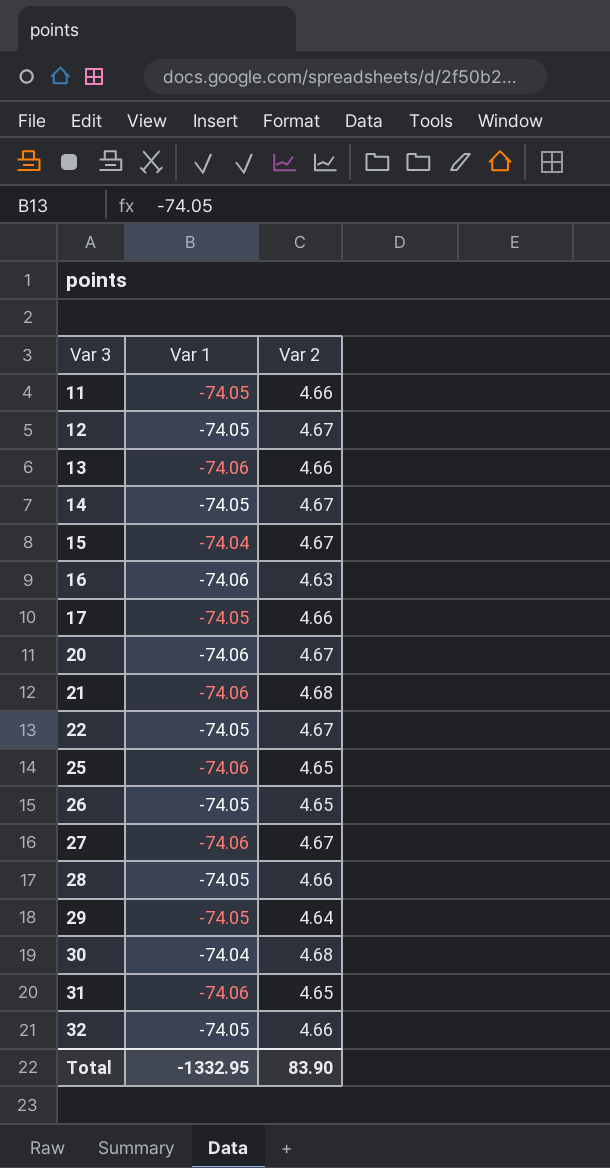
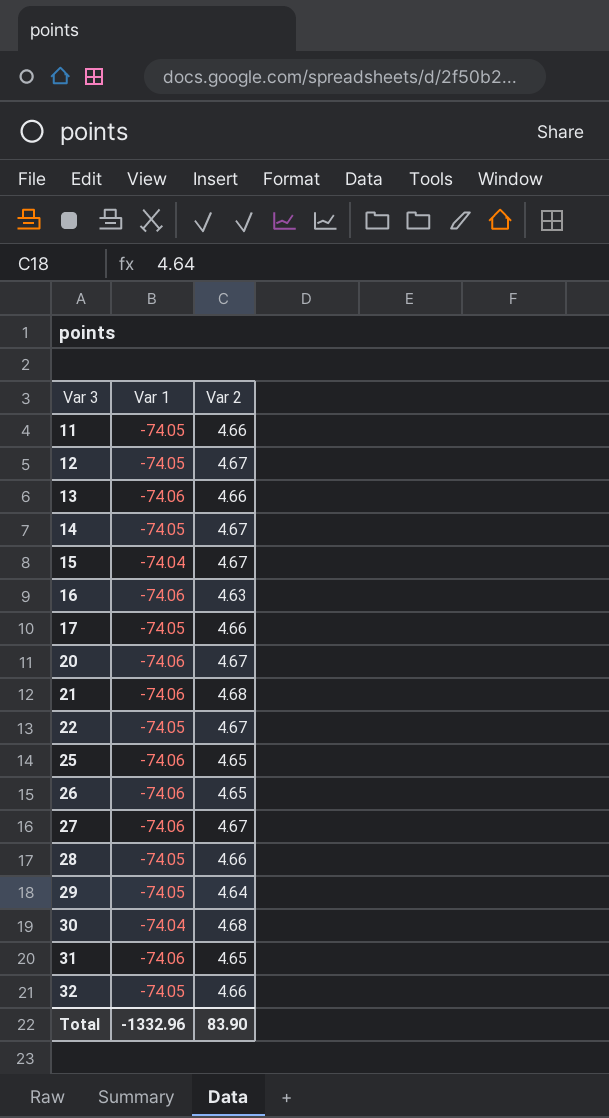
26 | Var 1: -74.05 -> -74.06
Total | Var 1: -1332.95 -> -1332.96

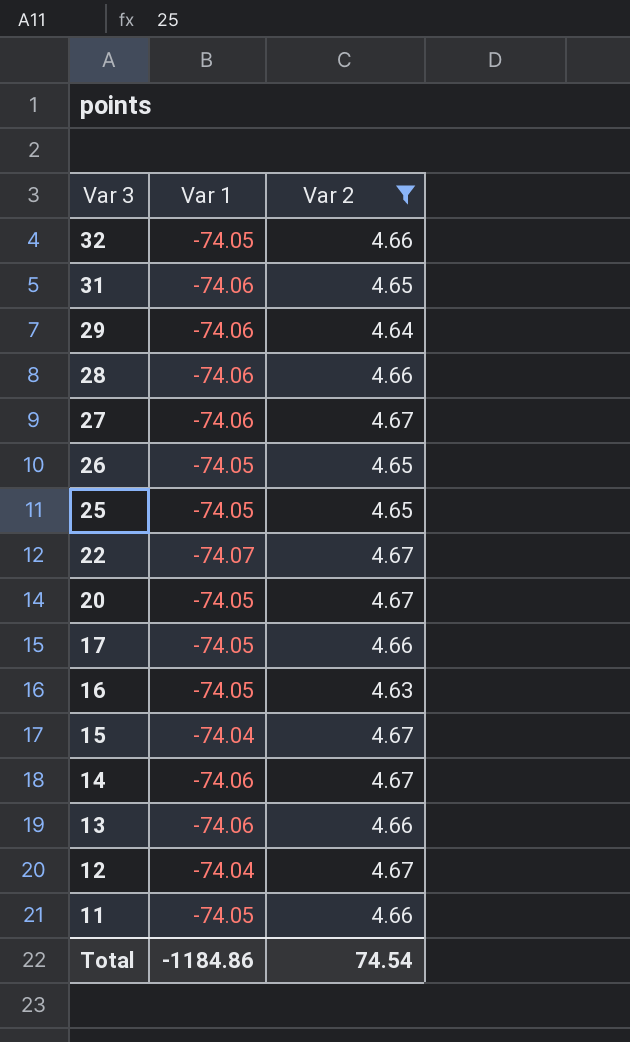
filter: none -> Var 2 != 4.68
row order: Var 3 ascending -> Var 3 descending
29 | Var 1: -74.05 -> -74.06
28 | Var 1: -74.05 -> -74.06
26 | Var 1: -74.06 -> -74.05
25 | Var 1: -74.06 -> -74.05
22 | Var 1: -74.05 -> -74.07
20 | Var 1: -74.06 -> -74.05
16 | Var 1: -74.06 -> -74.05
14 | Var 1: -74.05 -> -74.06
12 | Var 1: -74.05 -> -74.04
Total | Var 1: -1332.96 -> -1184.86
Total | Var 2: 83.90 -> 74.54

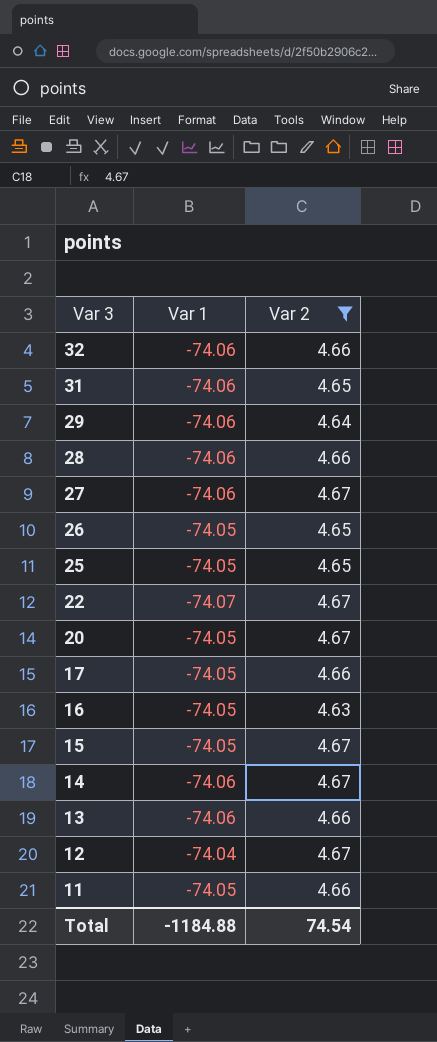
32 | Var 1: -74.05 -> -74.06
15 | Var 1: -74.04 -> -74.05
Total | Var 1: -1184.86 -> -1184.88

